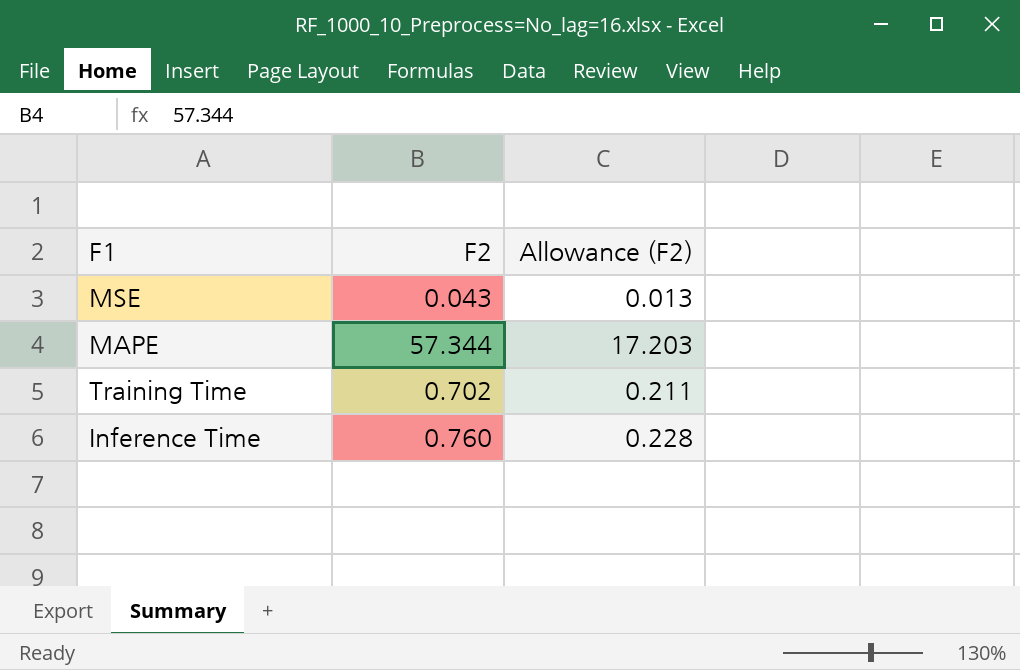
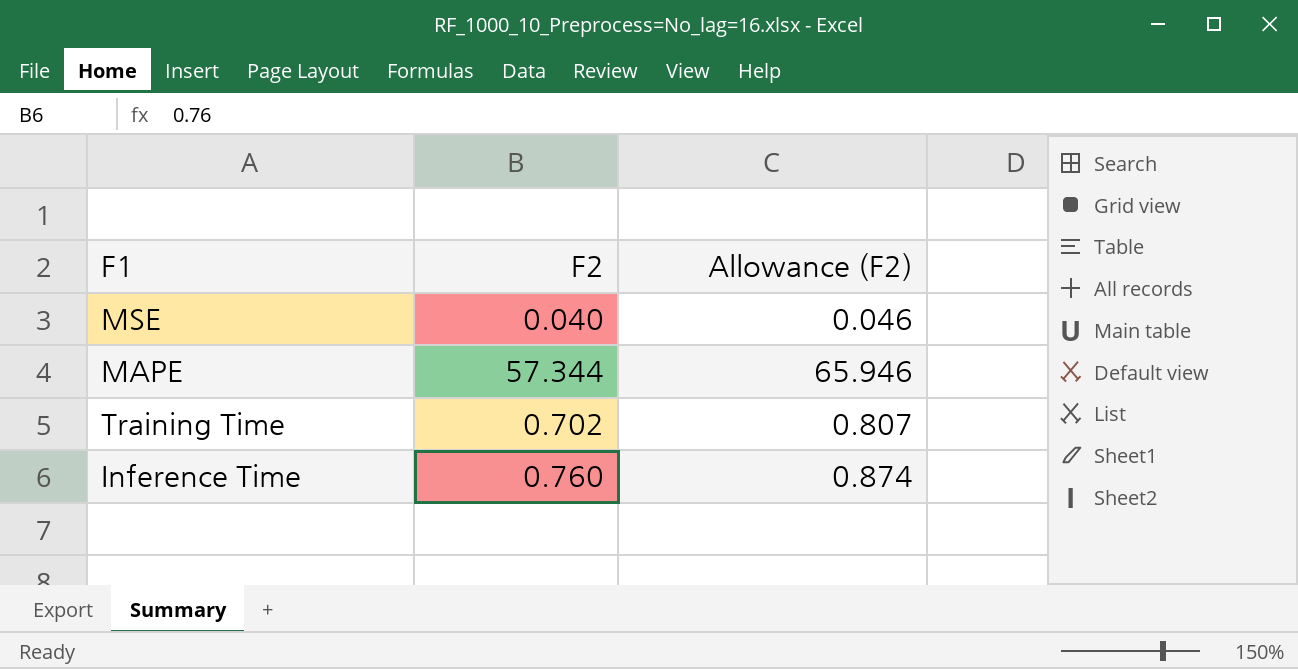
column Allowance (F2) | formula: [F2] * 0.3 -> [F2] * 1.15
MSE | F2: 0.043 -> 0.040

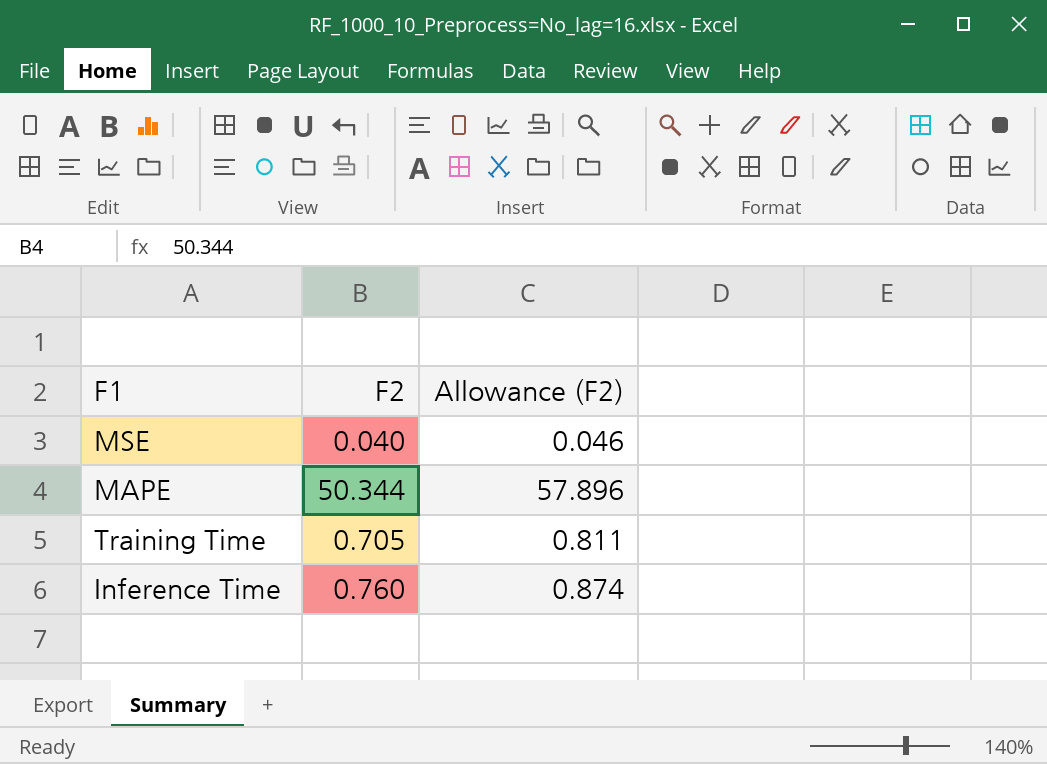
MAPE | F2: 57.344 -> 50.344
MAPE | Allowance (F2): 65.946 -> 57.896
Training Time | F2: 0.702 -> 0.705
Training Time | Allowance (F2): 0.807 -> 0.811

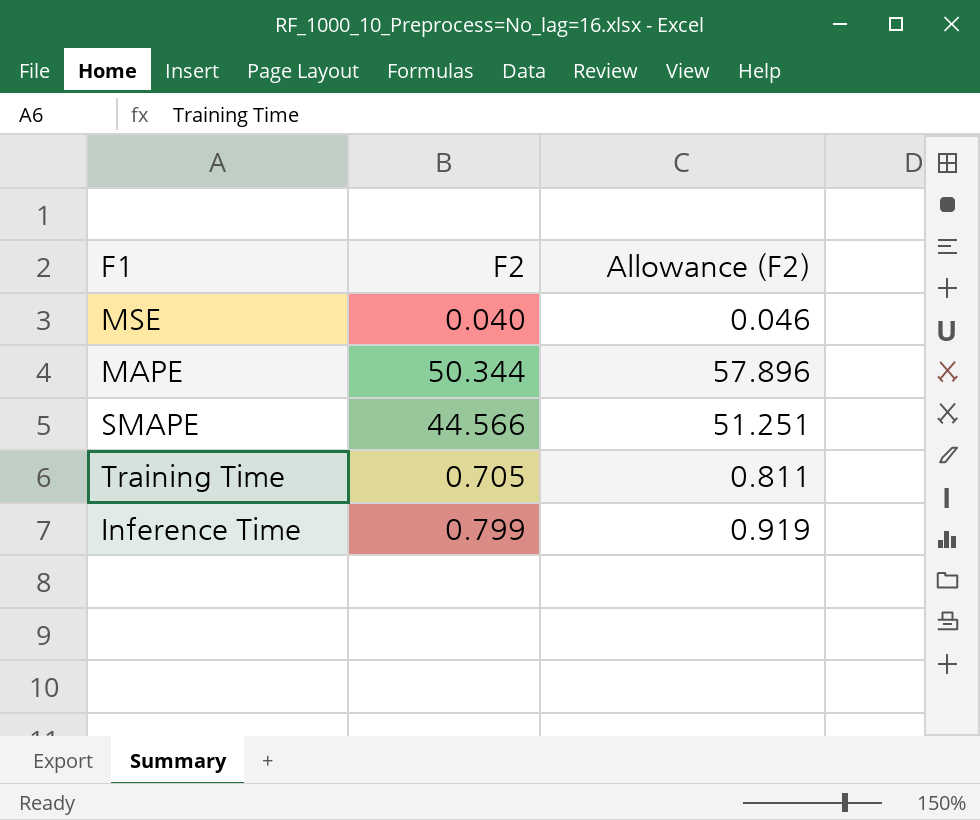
row SMAPE: none -> 44.566 | 51.251
Inference Time | F2: 0.760 -> 0.799
Inference Time | Allowance (F2): 0.874 -> 0.919

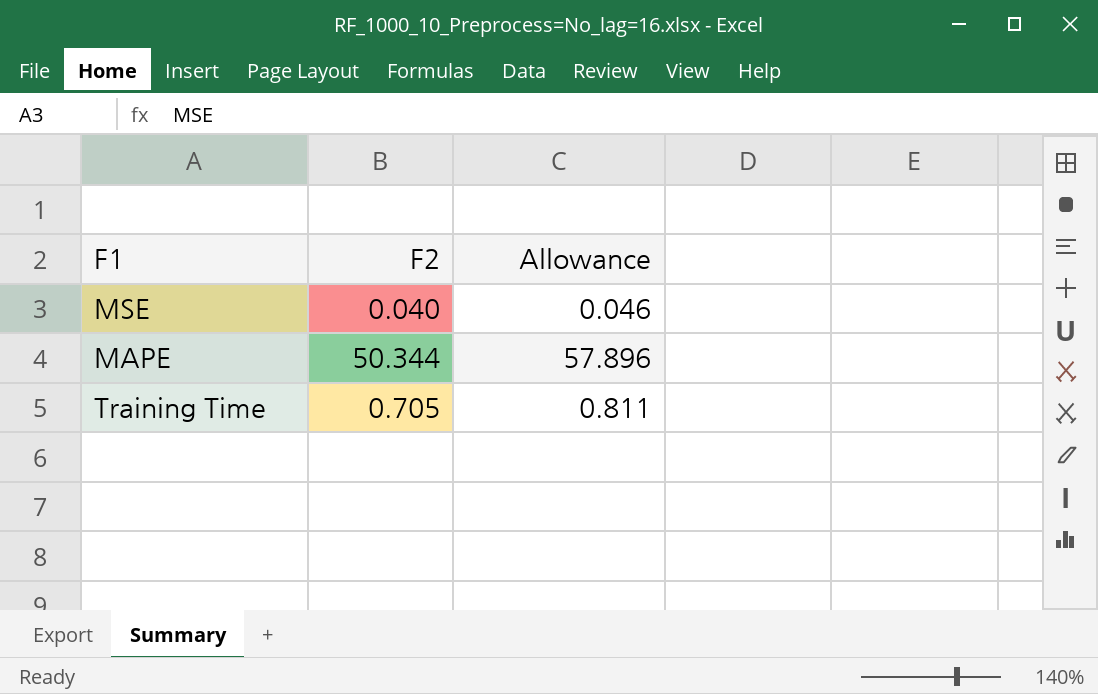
column name: Allowance (F2) -> Allowance
row SMAPE: 44.566 | 51.251 -> none
row Inference Time: 0.799 | 0.919 -> none

